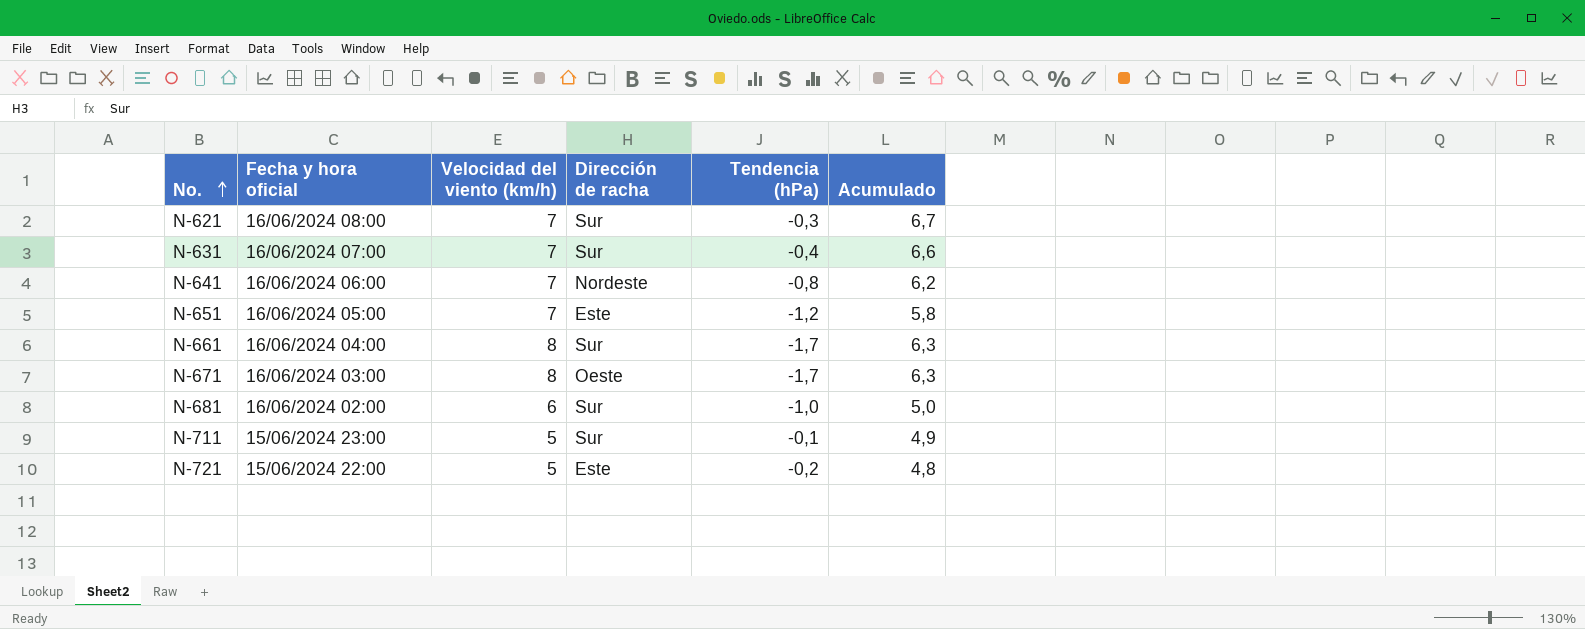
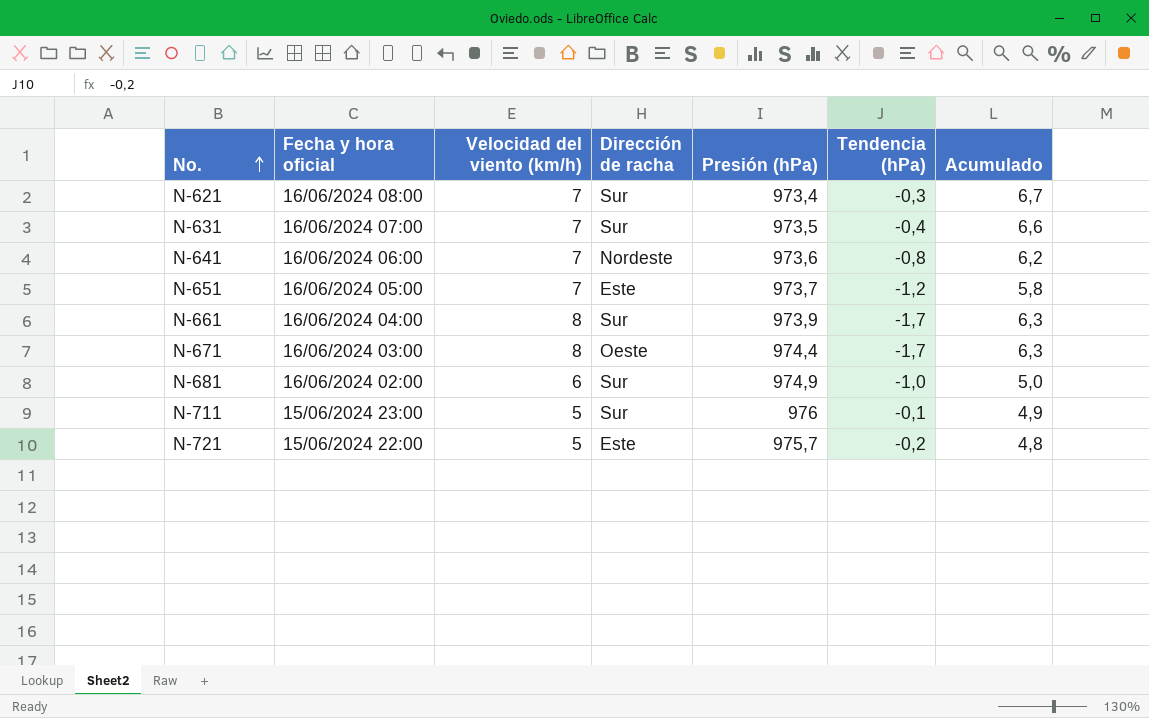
column Presión (hPa) | position: none -> 5

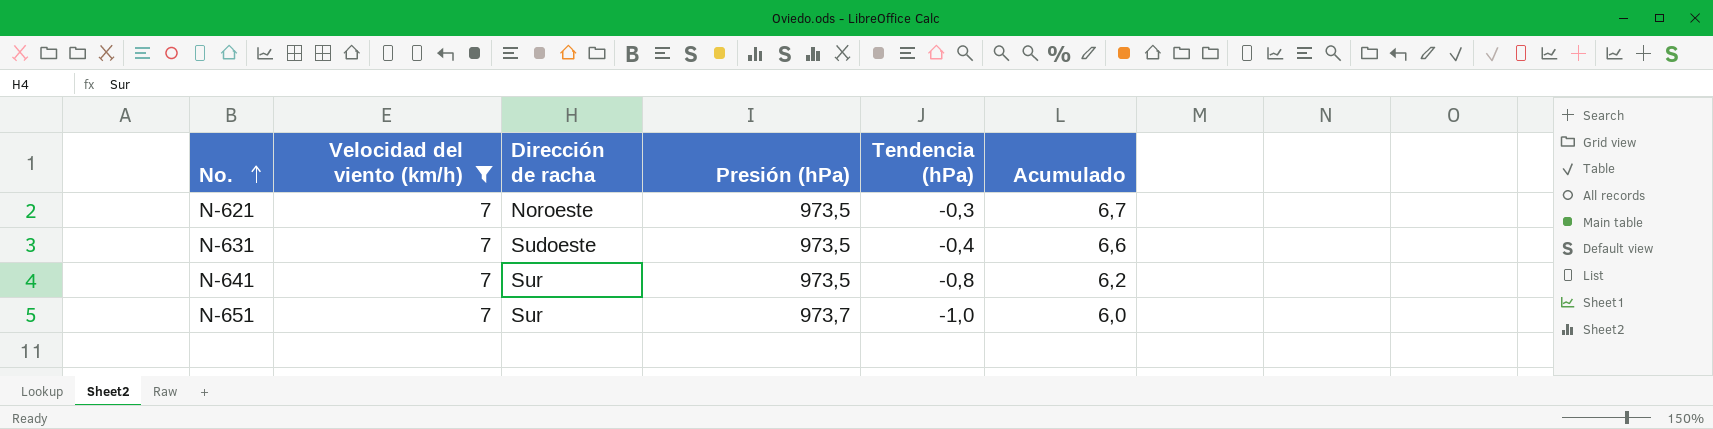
filter: none -> Velocidad del viento (km/h) = 7
column Fecha y hora oficial | position: 2 -> none
N-621 | Dirección de racha: Sur -> Noroeste
N-621 | Presión (hPa): 973,4 -> 973,5
N-631 | Dirección de racha: Sur -> Sudoeste
N-641 | Dirección de racha: Nordeste -> Sur
N-641 | Presión (hPa): 973,6 -> 973,5
N-651 | Dirección de racha: Este -> Sur
N-651 | Tendencia (hPa): -1,2 -> -1,0
N-651 | Acumulado: 5,8 -> 6,0

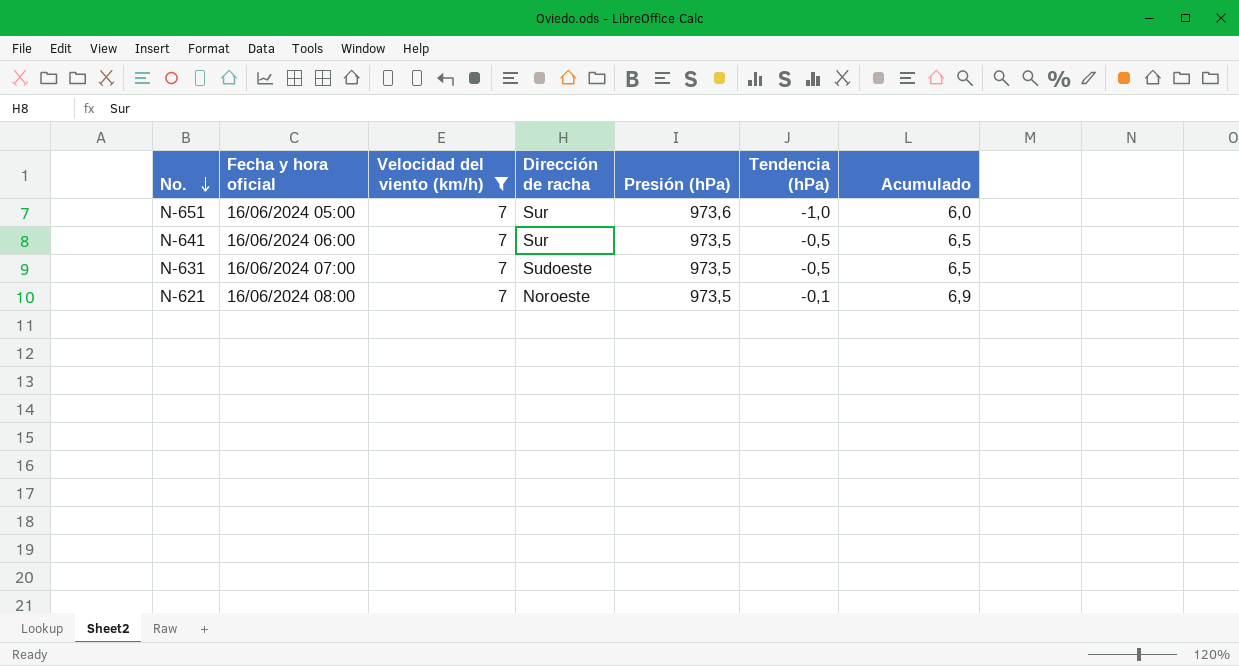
row order: No. ascending -> No. descending
column Fecha y hora oficial | position: none -> 2
N-651 | Presión (hPa): 973,7 -> 973,6
N-641 | Tendencia (hPa): -0,8 -> -0,5
N-641 | Acumulado: 6,2 -> 6,5
N-631 | Tendencia (hPa): -0,4 -> -0,5
N-631 | Acumulado: 6,6 -> 6,5
N-621 | Tendencia (hPa): -0,3 -> -0,1
N-621 | Acumulado: 6,7 -> 6,9

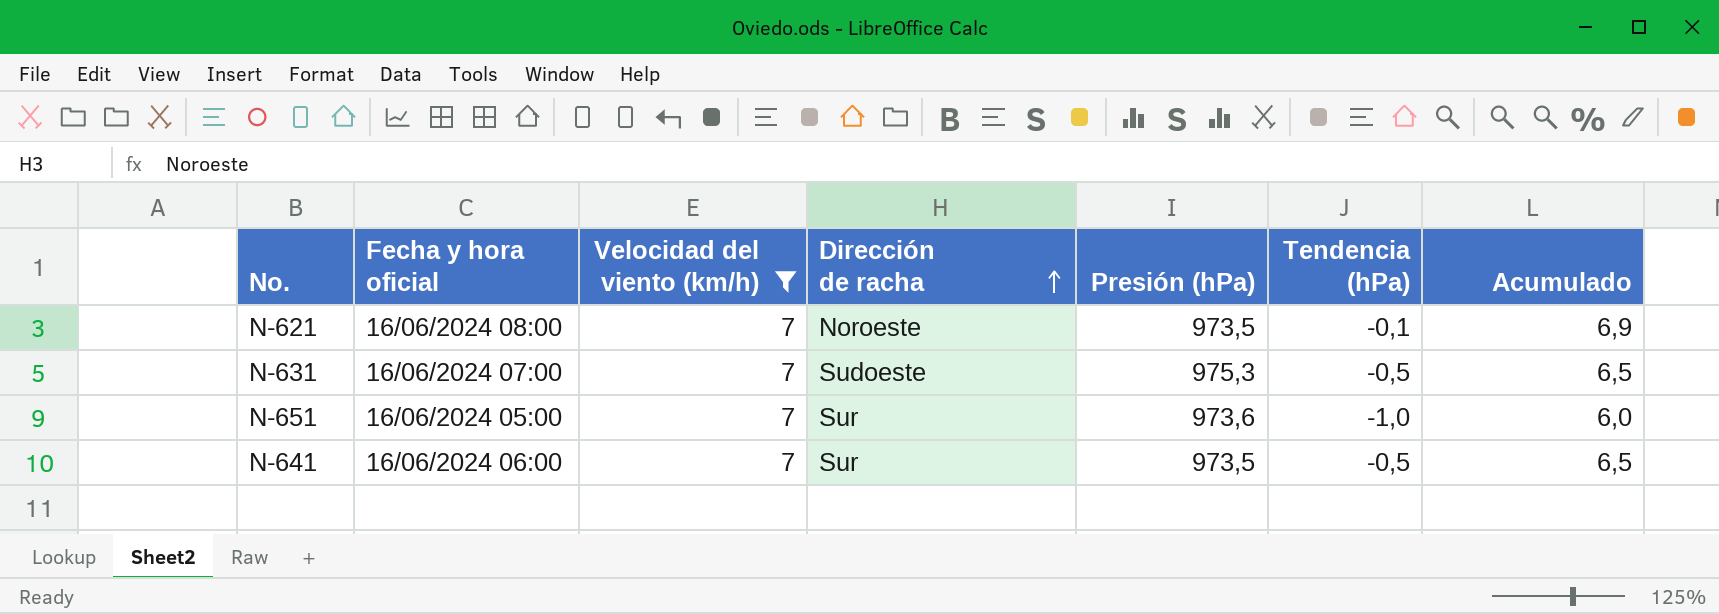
row order: No. descending -> Dirección de racha ascending
N-631 | Presión (hPa): 973,5 -> 975,3

